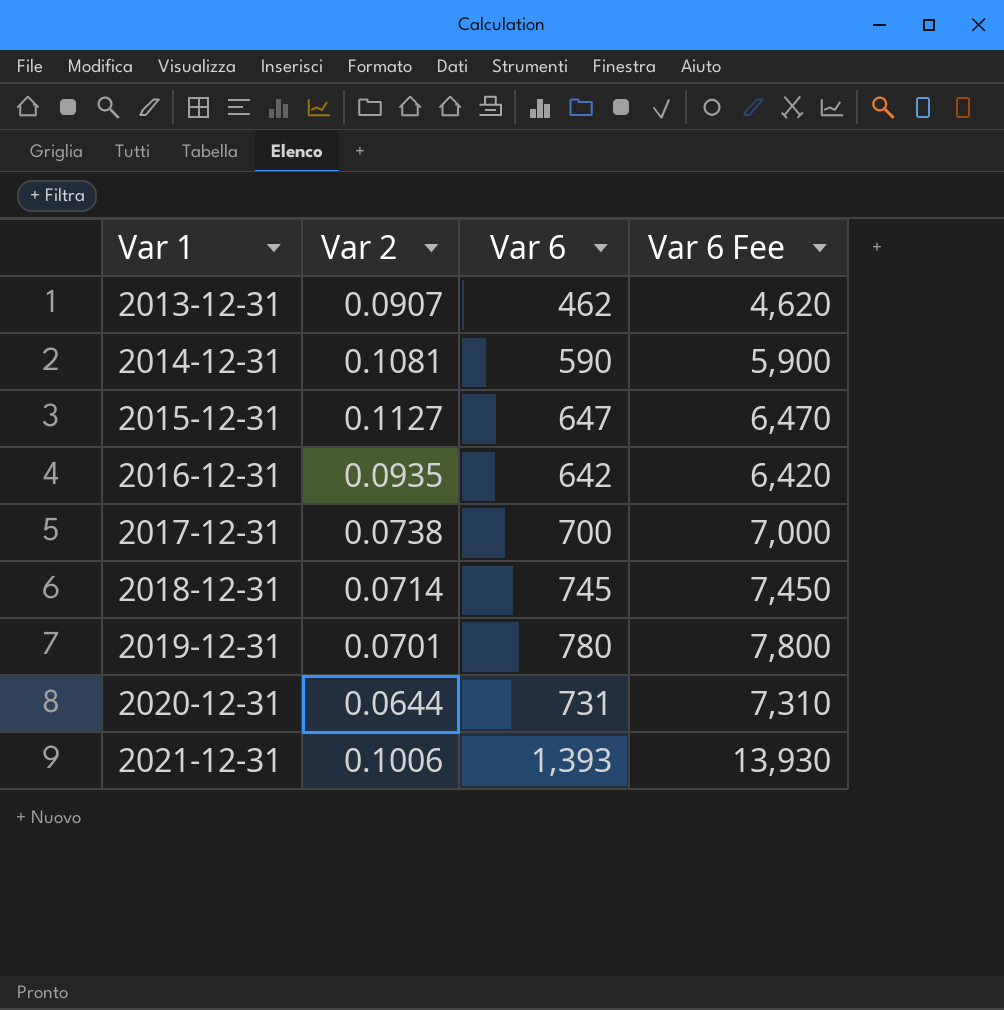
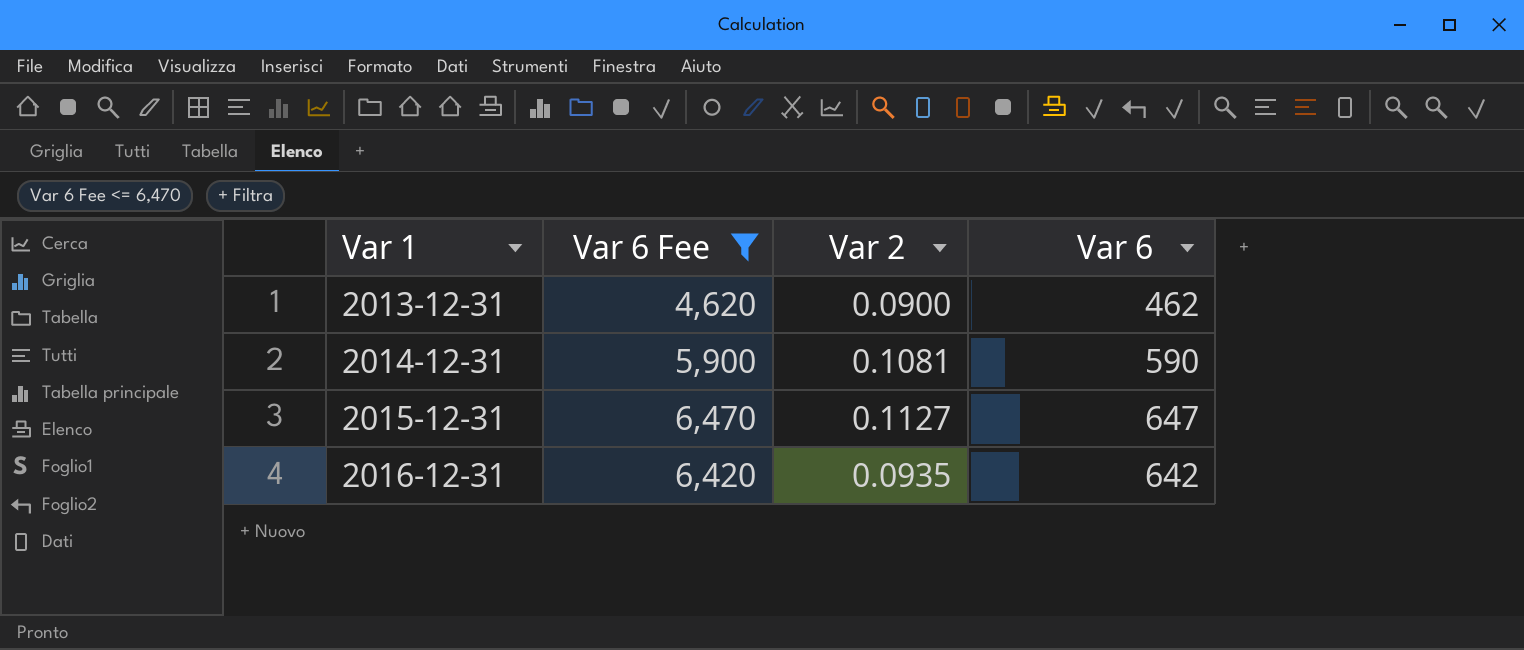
filter: none -> Var 6 Fee <= 6,470
column Var 6 Fee | position: 4 -> 2
2013-12-31 | Var 2: 0.0907 -> 0.0900

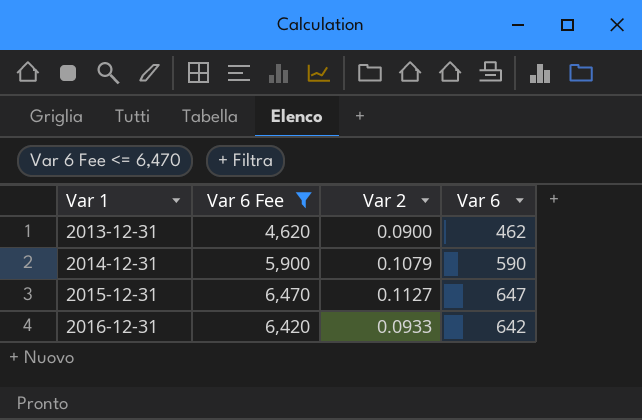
2014-12-31 | Var 2: 0.1081 -> 0.1079
2016-12-31 | Var 2: 0.0935 -> 0.0933

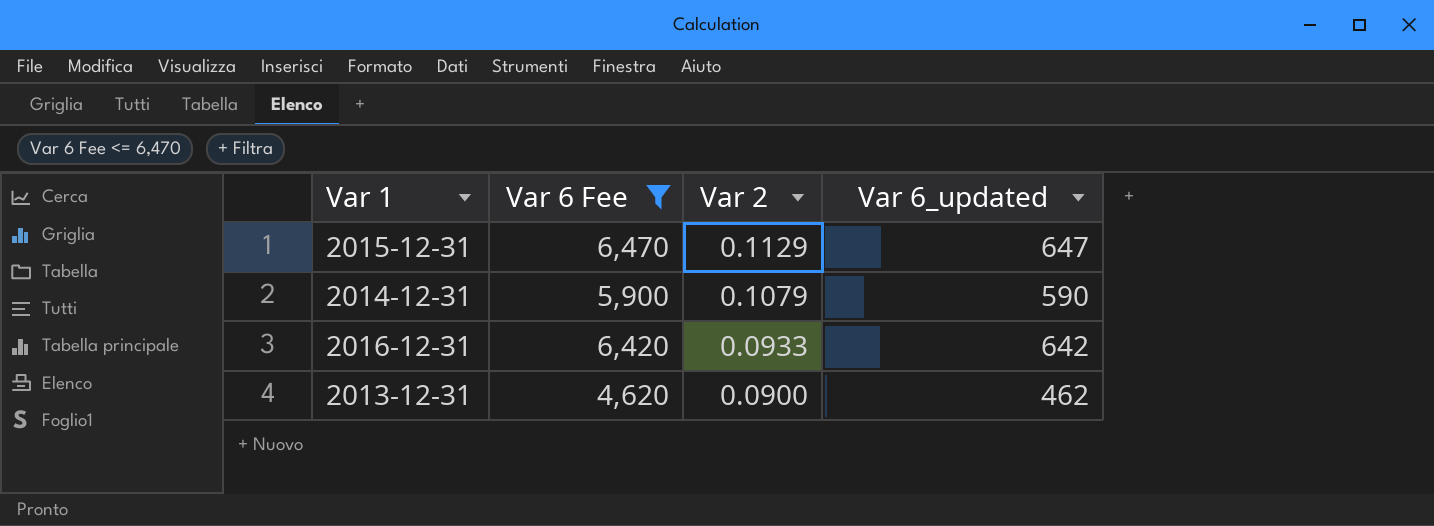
row order: Var 1 ascending -> Var 2 descending
column name: Var 6 -> Var 6_updated
2015-12-31 | Var 2: 0.1127 -> 0.1129

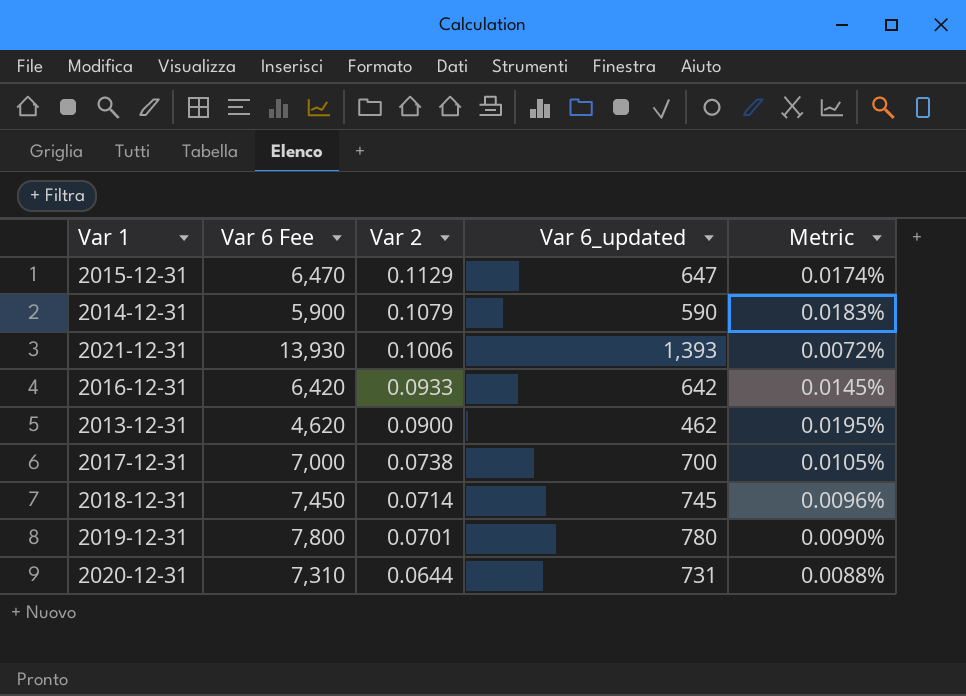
filter: Var 6 Fee <= 6,470 -> none
column Metric | formula: none -> [Var 2] / [Var 6_updated]

